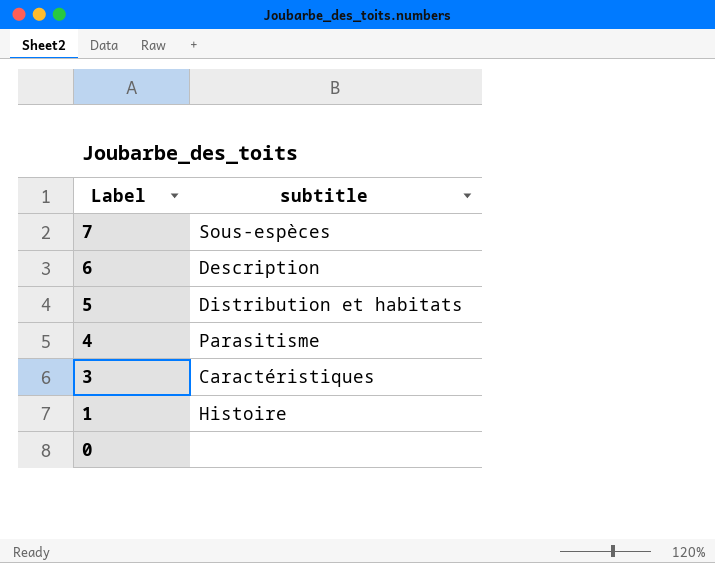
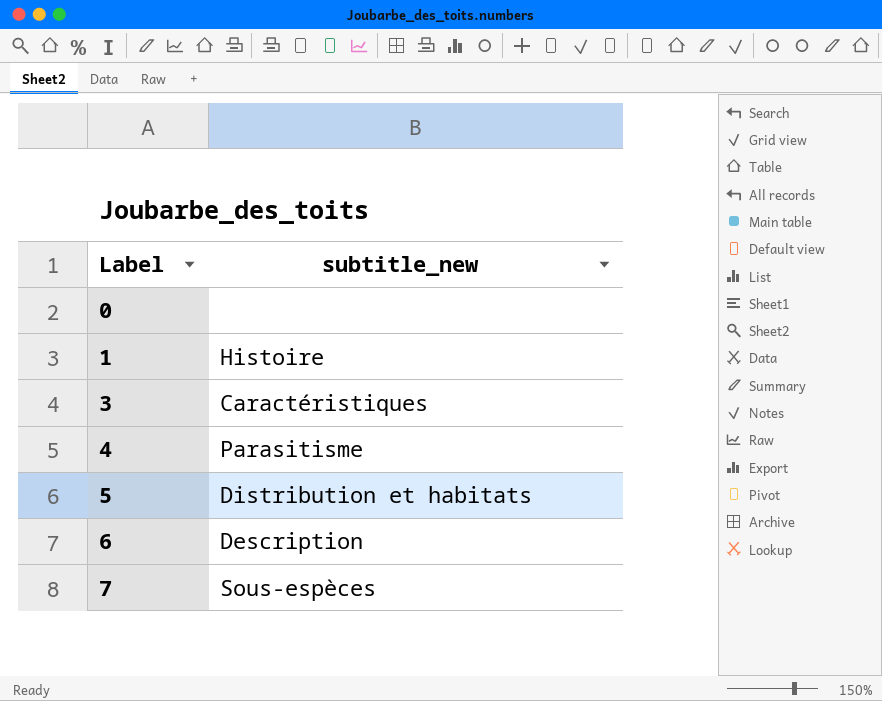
row order: Label descending -> Label ascending
column name: subtitle -> subtitle_new

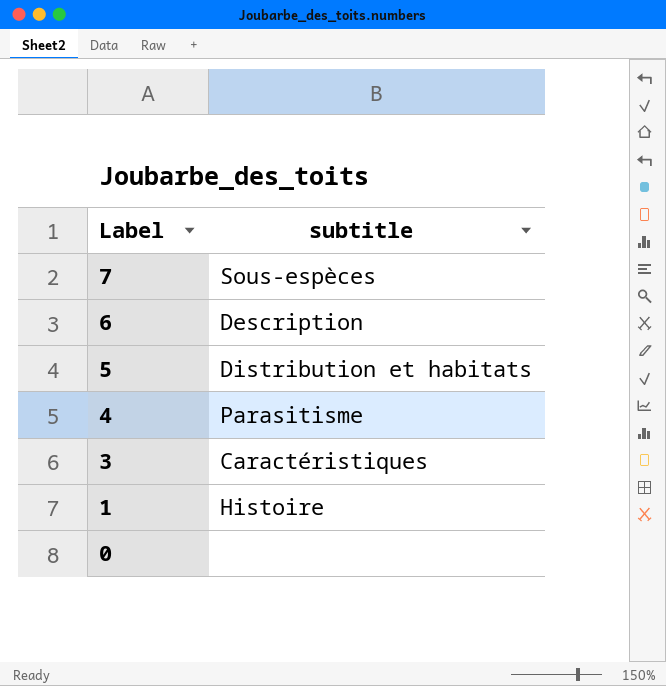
row order: Label ascending -> Label descending
column name: subtitle_new -> subtitle

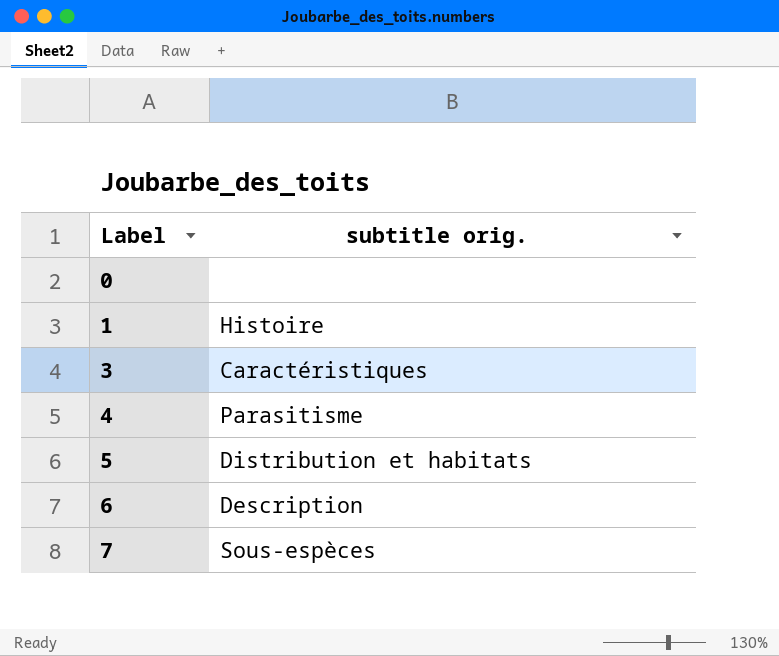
row order: Label descending -> Label ascending
column name: subtitle -> subtitle orig.

